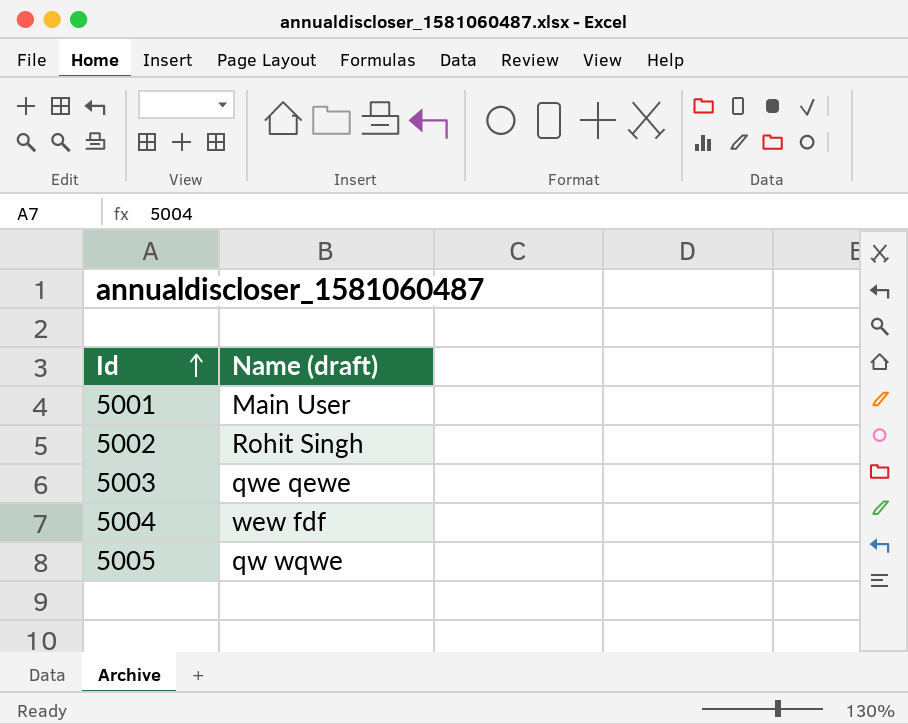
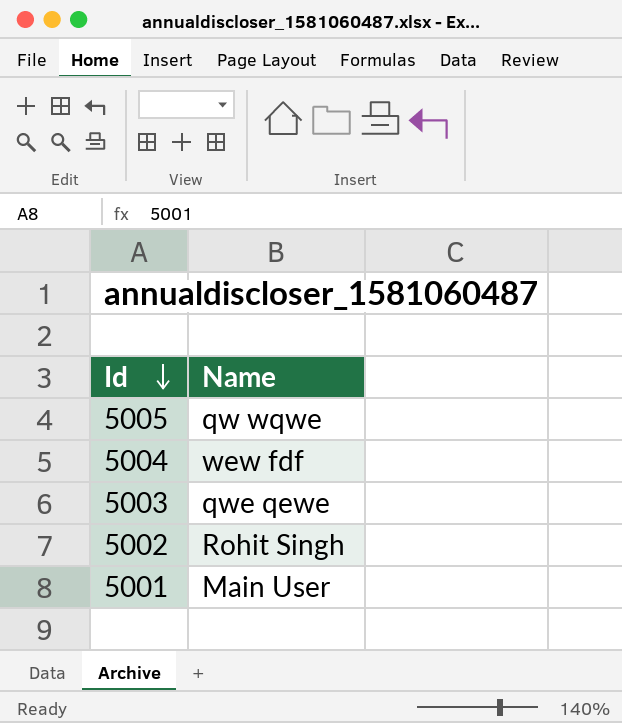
row order: Id ascending -> Id descending
column name: Name (draft) -> Name

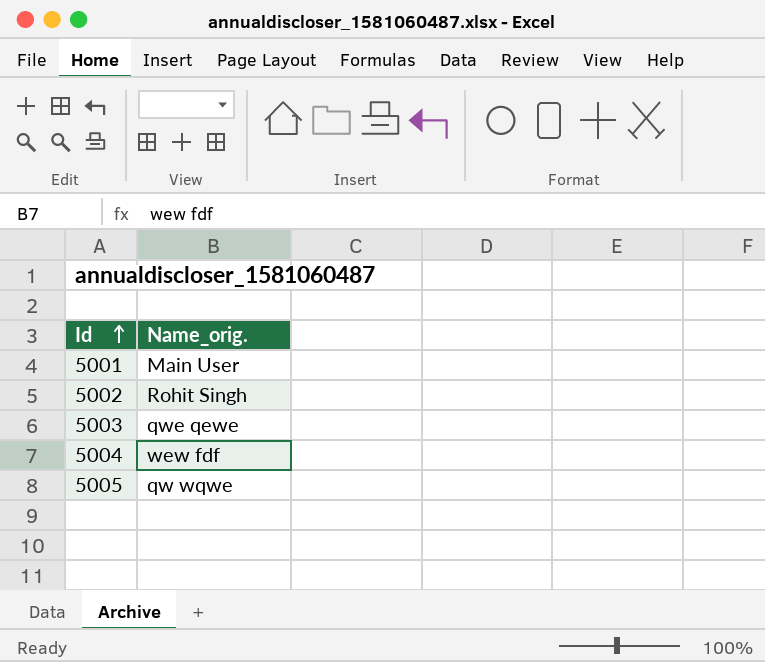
row order: Id descending -> Id ascending
column name: Name -> Name_orig.

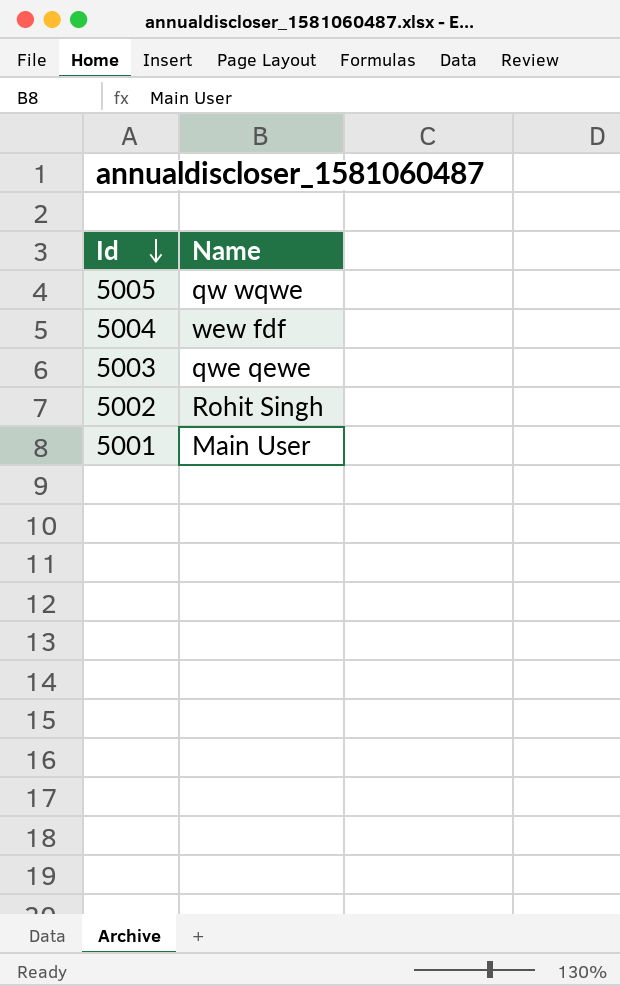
row order: Id ascending -> Id descending
column name: Name_orig. -> Name

